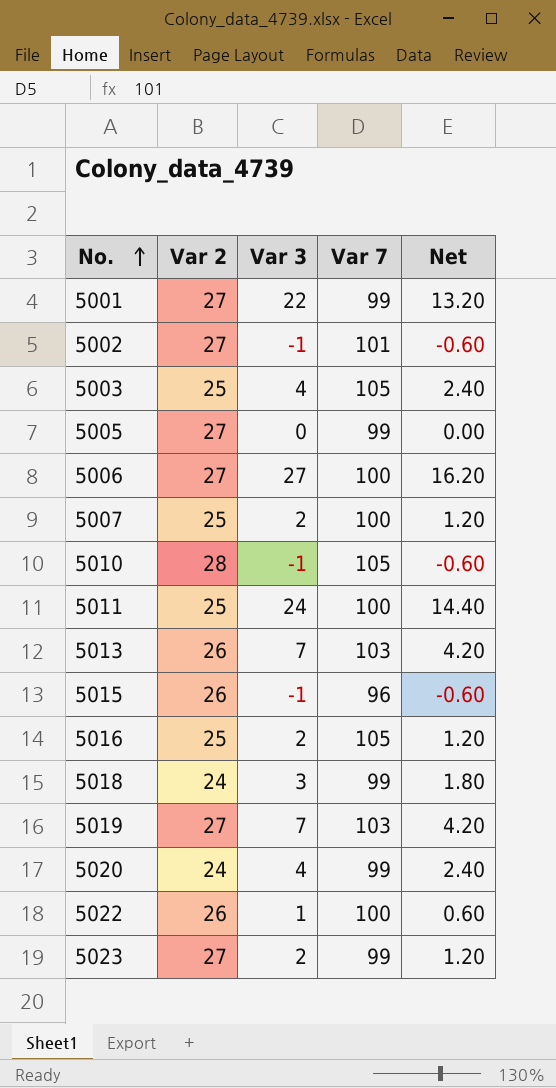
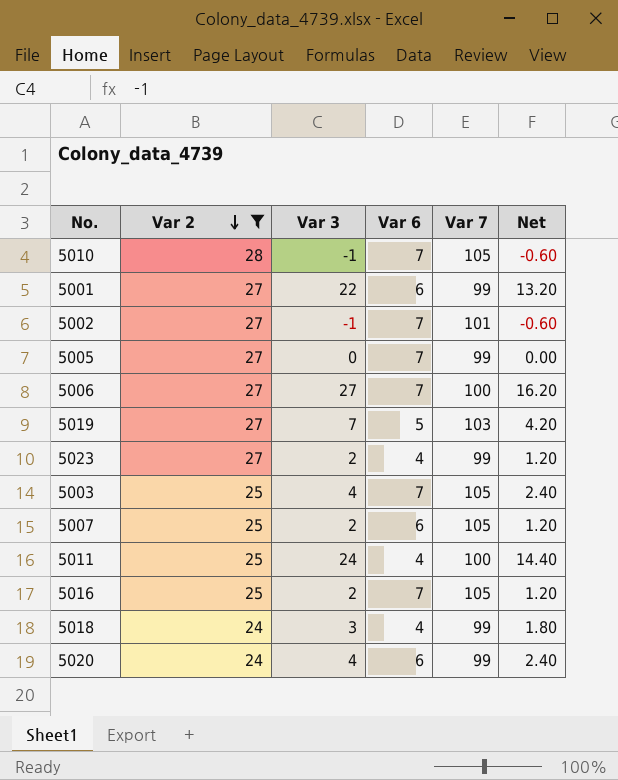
filter: none -> Var 2 != 26
row order: No. ascending -> Var 2 descending
column Var 6 | position: none -> 4
5007 | Var 7: 100 -> 105

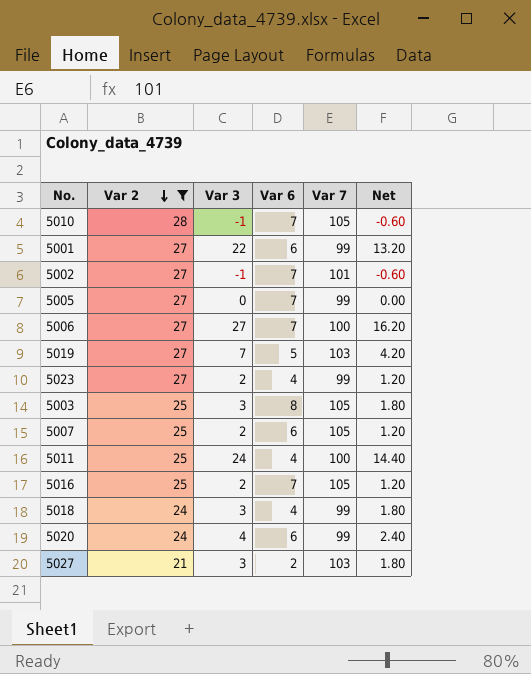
5003 | Var 3: 4 -> 3
5003 | Var 6: 7 -> 8
5003 | Net: 2.40 -> 1.80
row 5027: none -> 21 | 3 | 2 | 103 | 1.80

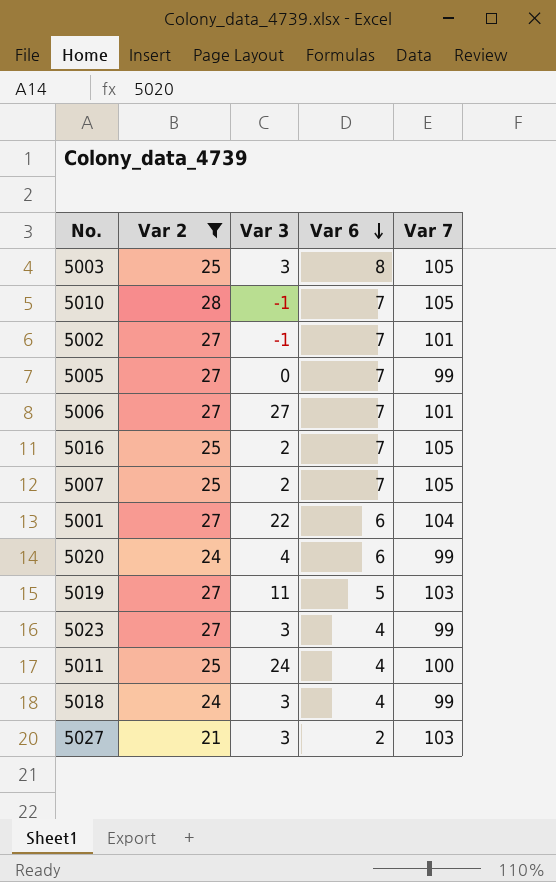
row order: Var 2 descending -> Var 6 descending
column Net | formula: [Var 3] * 0.6 -> none
5006 | Var 7: 100 -> 101
5007 | Var 6: 6 -> 7
5001 | Var 7: 99 -> 104
5019 | Var 3: 7 -> 11
5023 | Var 3: 2 -> 3

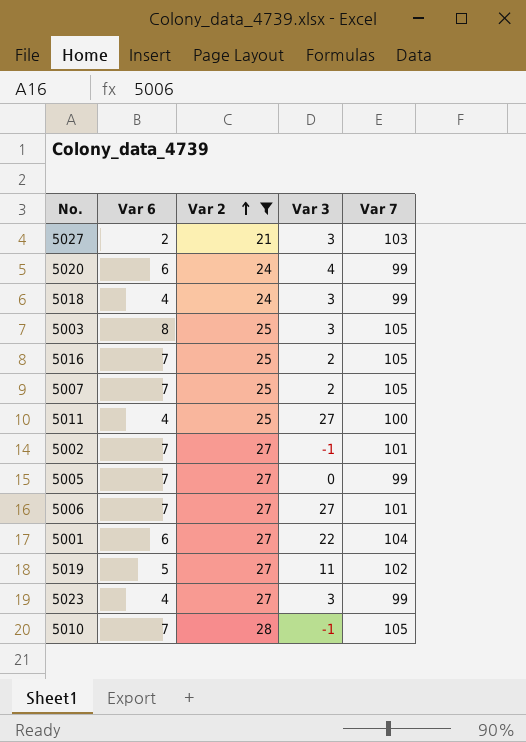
row order: Var 6 descending -> Var 2 ascending
column Var 6 | position: 4 -> 2
5011 | Var 3: 24 -> 27
5019 | Var 7: 103 -> 102

